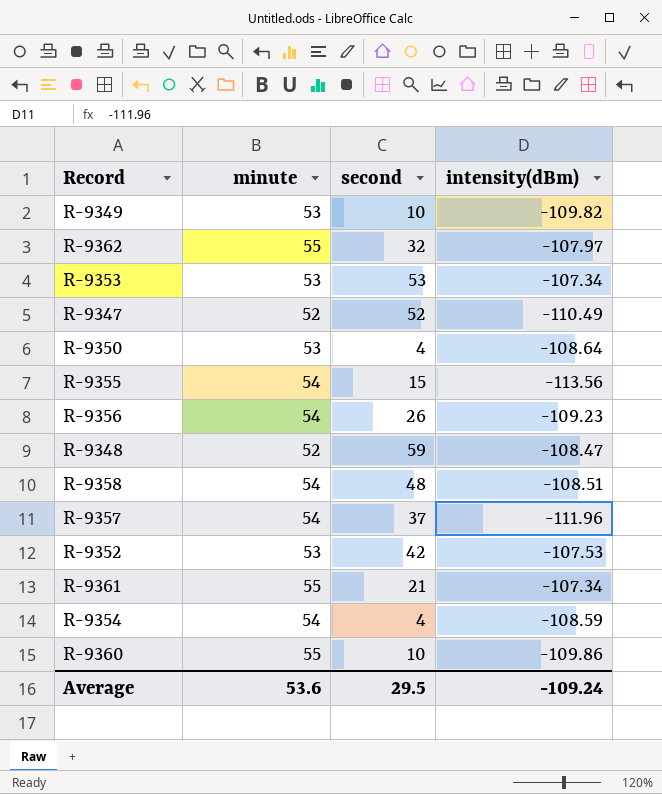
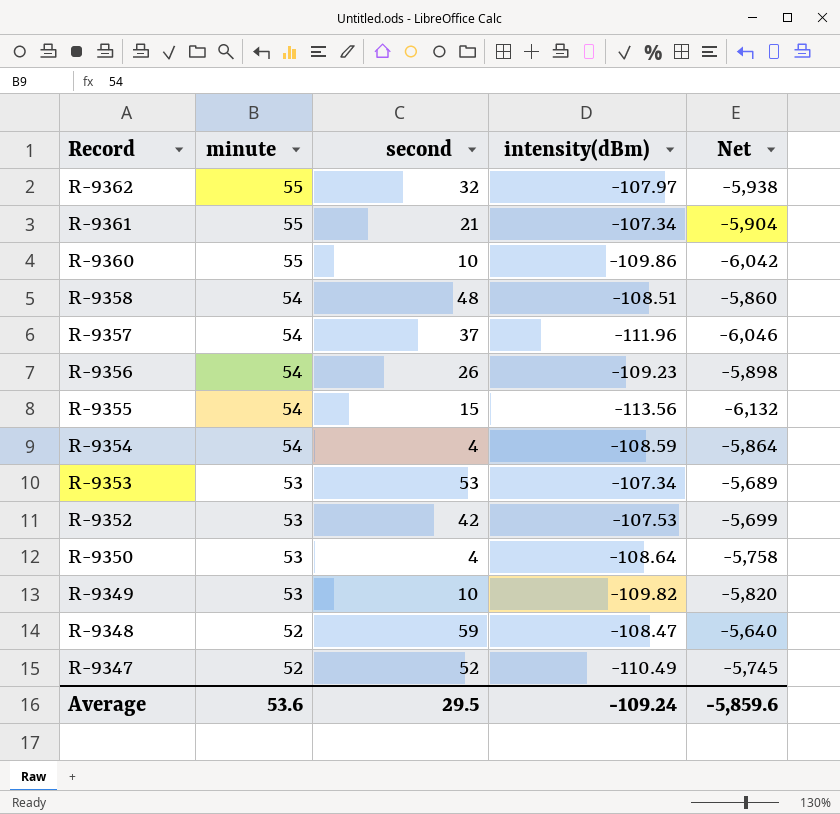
row order: none -> Record descending
column Net | formula: none -> [minute] * [intensity(dBm)]

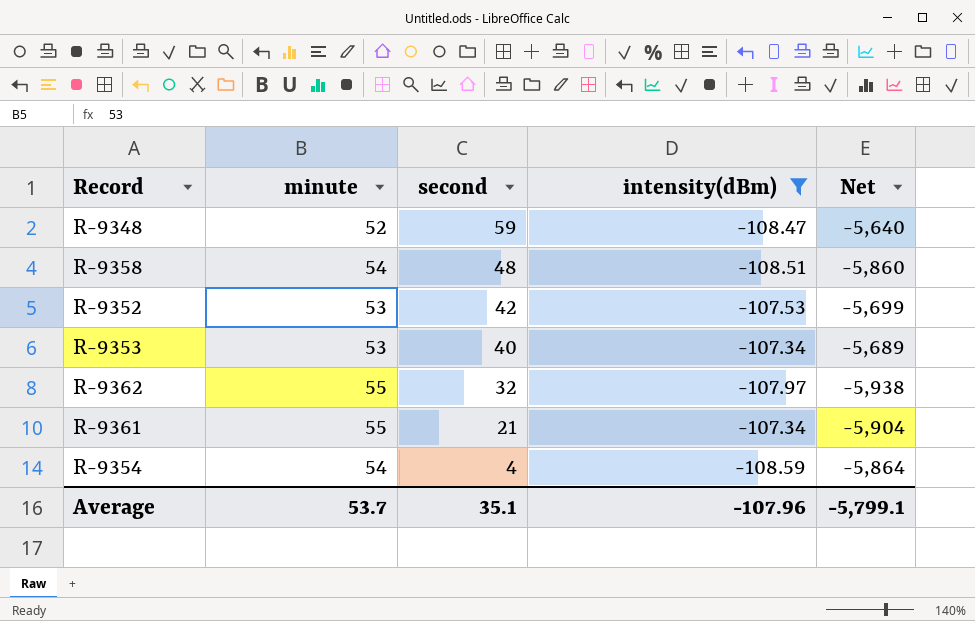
filter: none -> intensity(dBm) >= -108.59
row order: Record descending -> second descending
R-9353 | second: 53 -> 40
Average | minute: 53.6 -> 53.7
Average | second: 29.5 -> 35.1
Average | intensity(dBm): -109.24 -> -107.96
Average | Net: -5,859.6 -> -5,799.1

